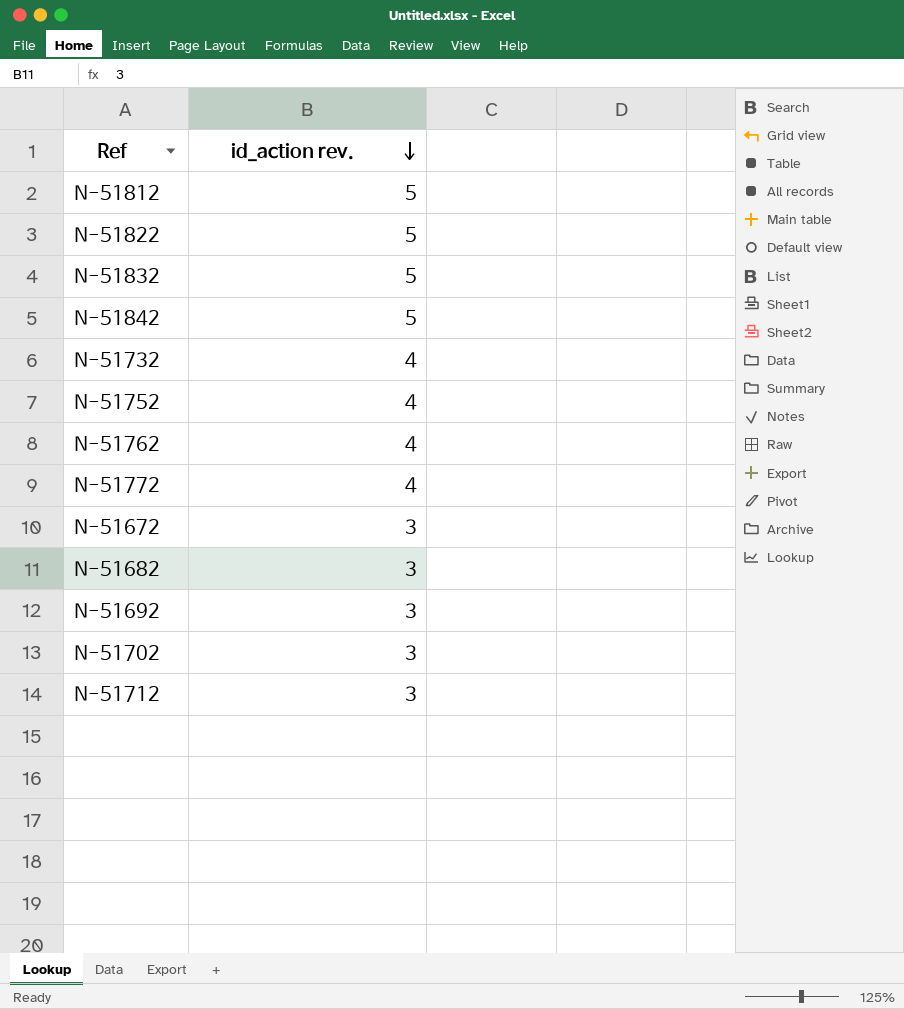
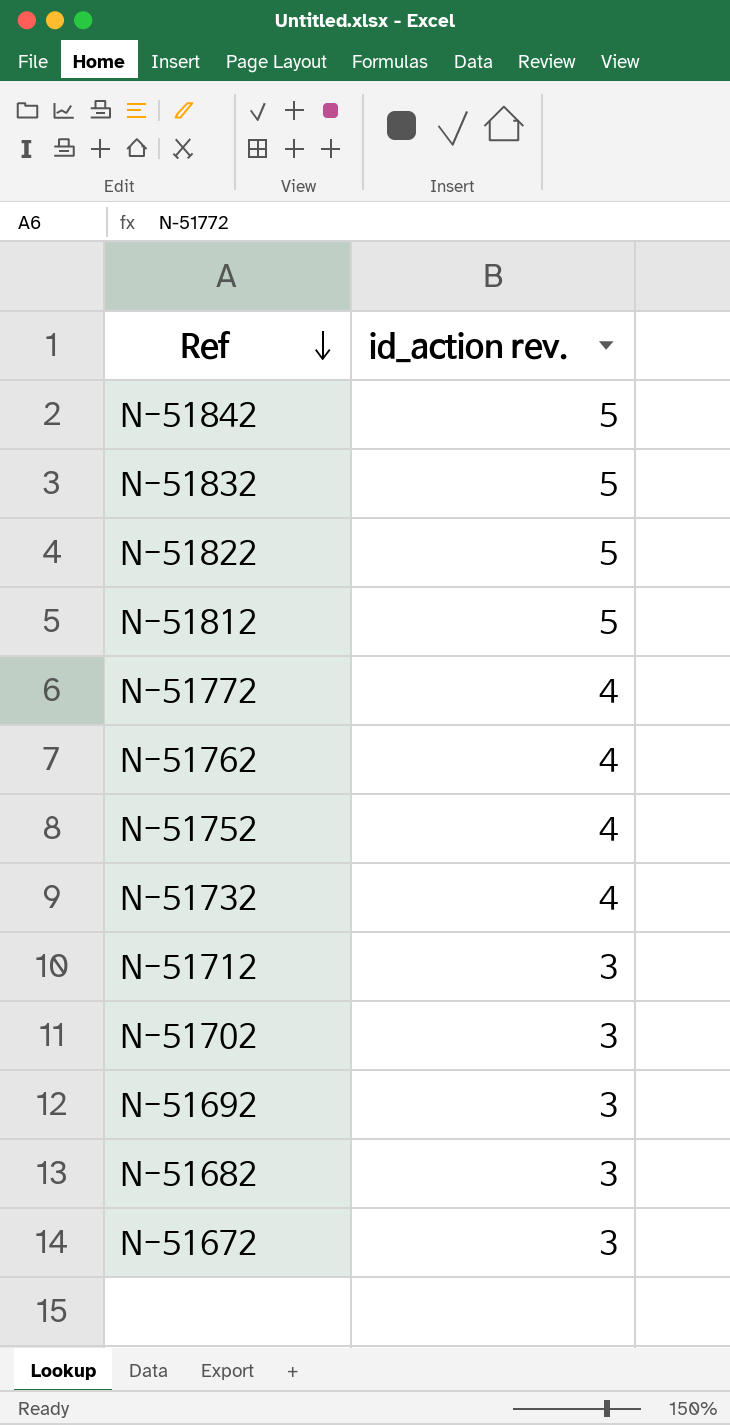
row order: id_action rev. descending -> Ref descending

